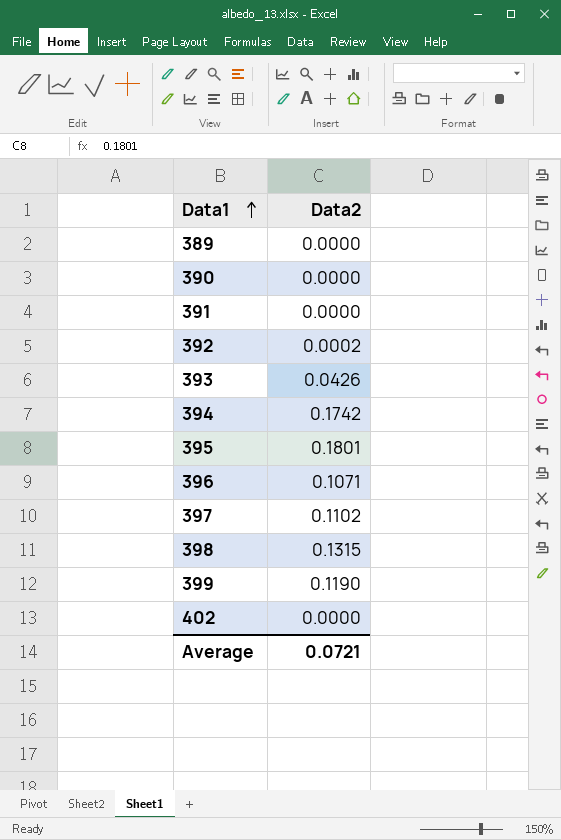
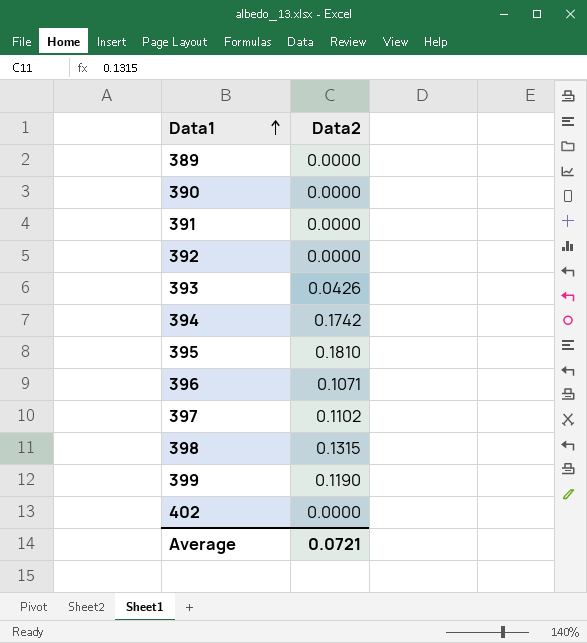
392 | Data2: 0.0002 -> 0.0000
395 | Data2: 0.1801 -> 0.1810

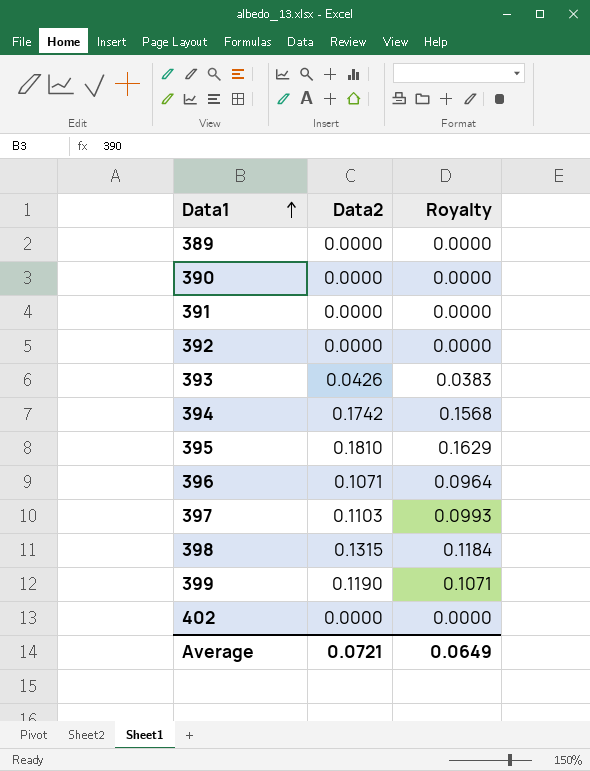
column Royalty | formula: none -> [Data2] * 0.9
397 | Data2: 0.1102 -> 0.1103

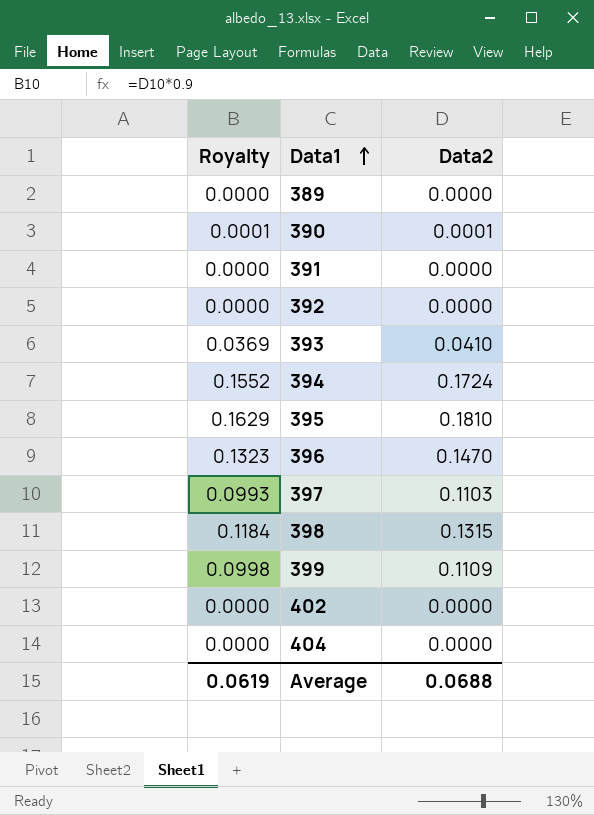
column Royalty | position: 3 -> 1
390 | Royalty: 0.0000 -> 0.0001
390 | Data2: 0.0000 -> 0.0001
393 | Royalty: 0.0383 -> 0.0369
393 | Data2: 0.0426 -> 0.0410
394 | Royalty: 0.1568 -> 0.1552
394 | Data2: 0.1742 -> 0.1724
396 | Royalty: 0.0964 -> 0.1323
396 | Data2: 0.1071 -> 0.1470
399 | Royalty: 0.1071 -> 0.0998
399 | Data2: 0.1190 -> 0.1109
row 404: none -> 0.0000 | 0.0000
Average | Royalty: 0.0649 -> 0.0619
Average | Data2: 0.0721 -> 0.0688

